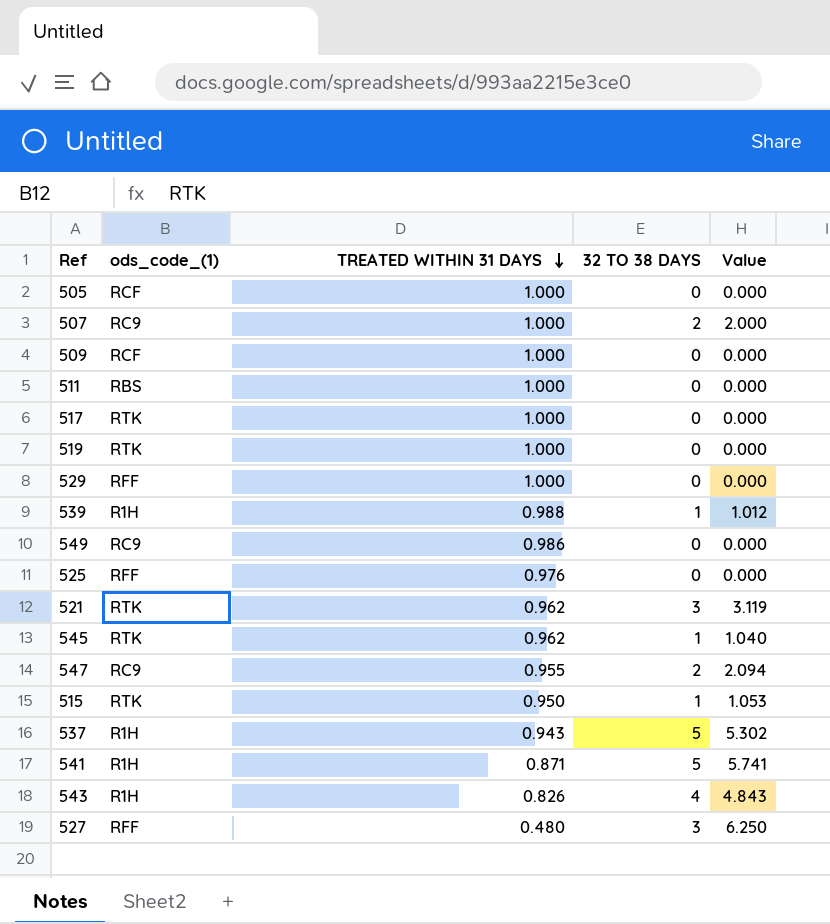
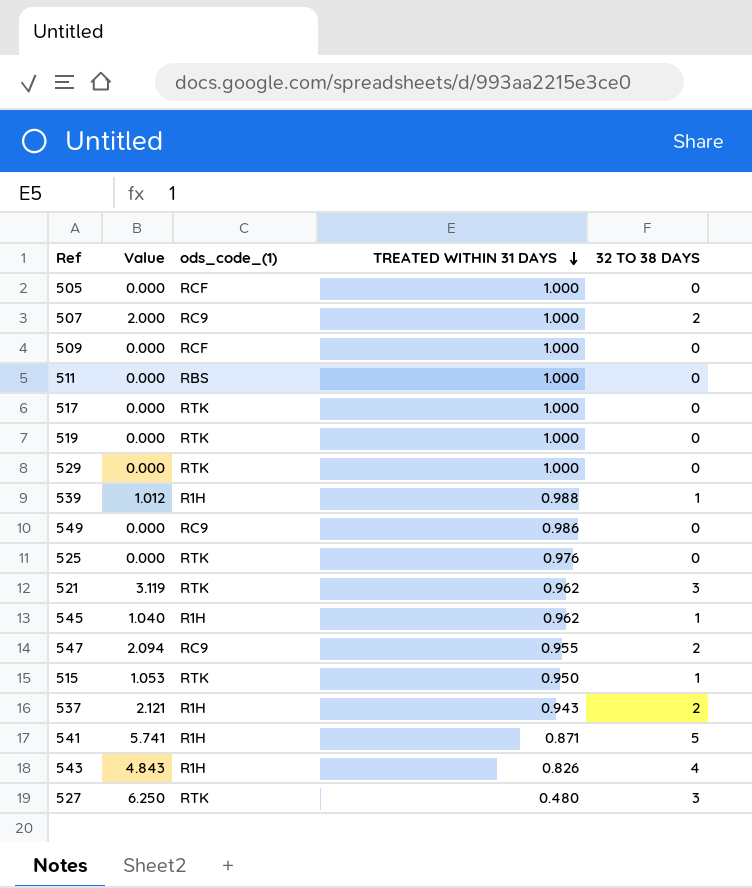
column Value | position: 5 -> 2
529 | ods_code_(1): RFF -> RTK
525 | ods_code_(1): RFF -> RTK
545 | ods_code_(1): RTK -> R1H
537 | Value: 5.302 -> 2.121
537 | 32 TO 38 DAYS: 5 -> 2
527 | ods_code_(1): RFF -> RTK

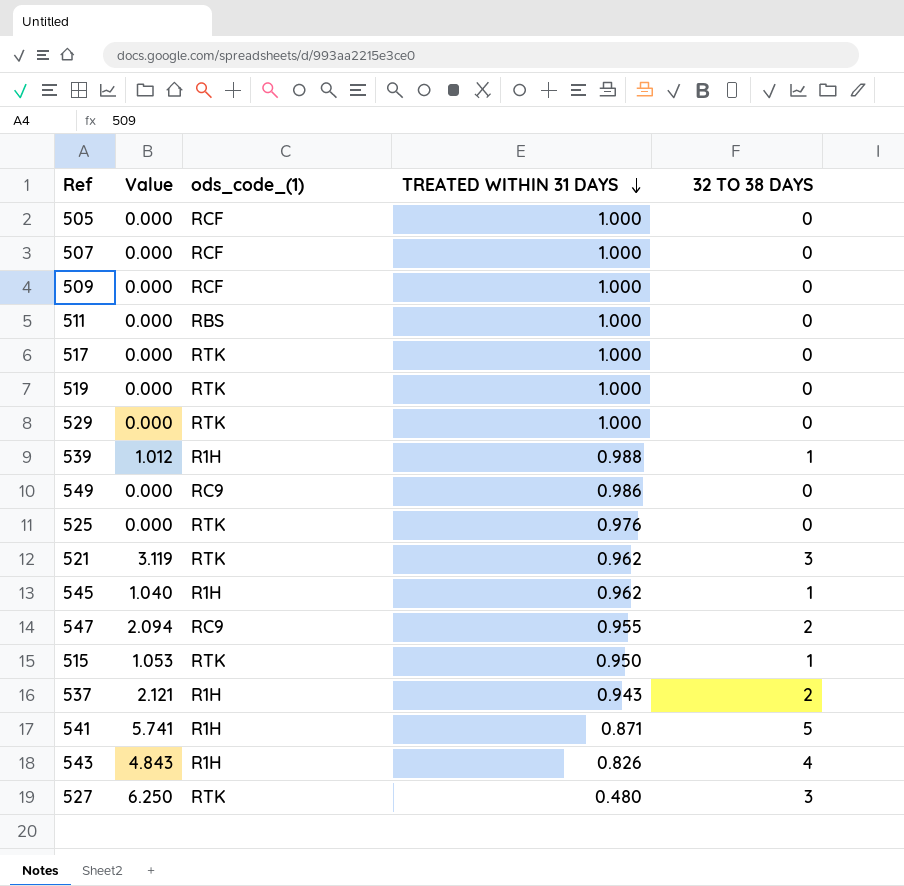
507 | Value: 2.000 -> 0.000
507 | ods_code_(1): RC9 -> RCF
507 | 32 TO 38 DAYS: 2 -> 0

